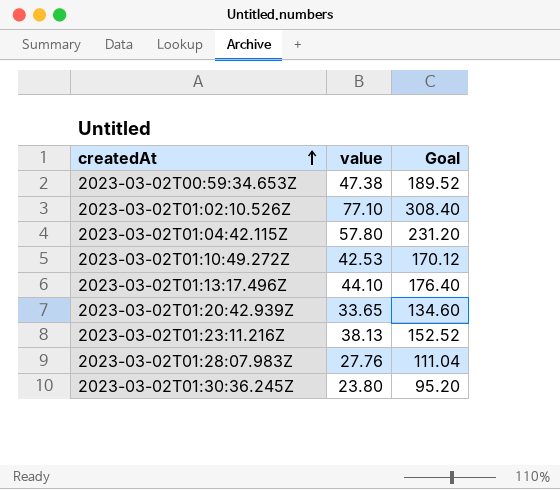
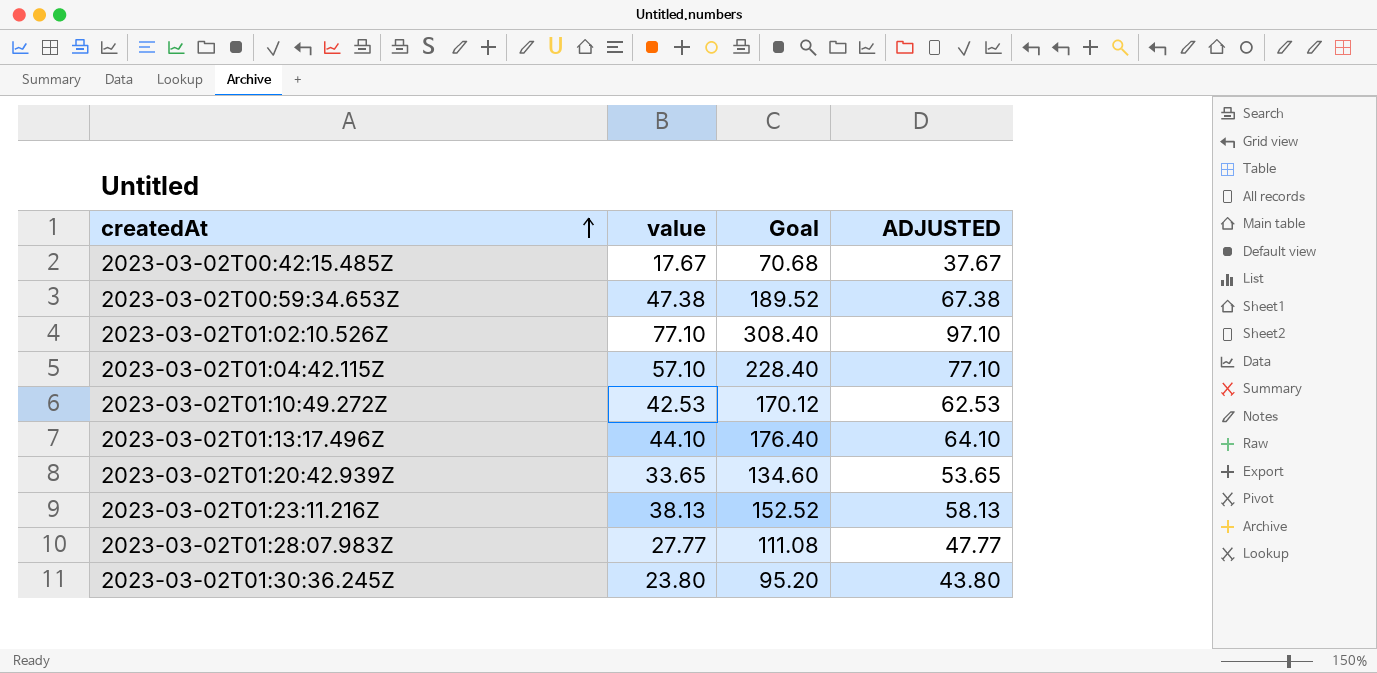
column ADJUSTED | formula: none -> [value] + 20
row 2023-03-02T00:42:15.485Z: none -> 17.67 | 70.68 | 37.67
2023-03-02T01:04:42.115Z | value: 57.80 -> 57.10
2023-03-02T01:04:42.115Z | Goal: 231.20 -> 228.40
2023-03-02T01:28:07.983Z | value: 27.76 -> 27.77
2023-03-02T01:28:07.983Z | Goal: 111.04 -> 111.08

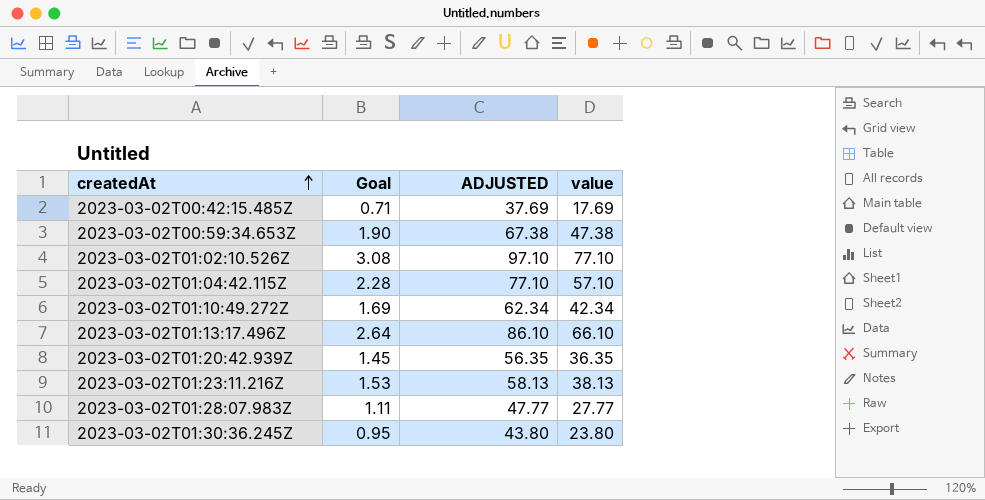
column Goal | formula: [value] * 4 -> [value] * 0.04
column value | position: 2 -> 4
2023-03-02T00:42:15.485Z | ADJUSTED: 37.67 -> 37.69
2023-03-02T00:42:15.485Z | value: 17.67 -> 17.69
2023-03-02T01:10:49.272Z | ADJUSTED: 62.53 -> 62.34
2023-03-02T01:10:49.272Z | value: 42.53 -> 42.34
2023-03-02T01:13:17.496Z | ADJUSTED: 64.10 -> 86.10
2023-03-02T01:13:17.496Z | value: 44.10 -> 66.10
2023-03-02T01:20:42.939Z | ADJUSTED: 53.65 -> 56.35
2023-03-02T01:20:42.939Z | value: 33.65 -> 36.35

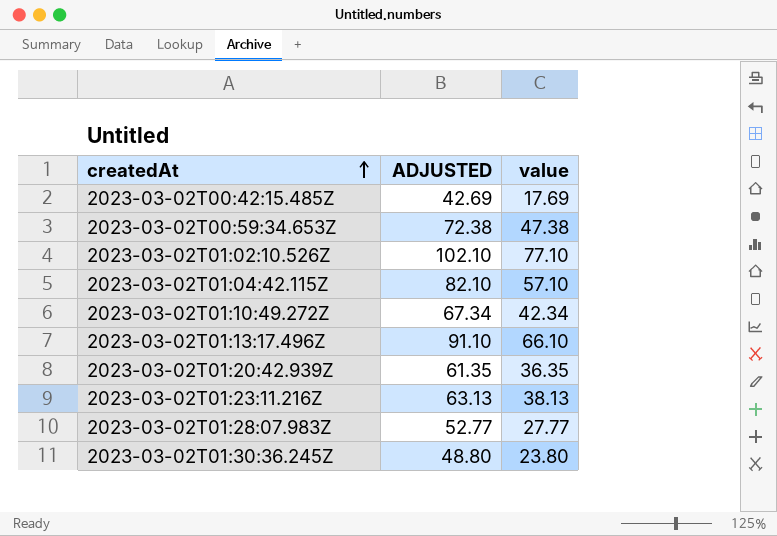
column Goal | formula: [value] * 0.04 -> none
column ADJUSTED | formula: [value] + 20 -> [value] + 25

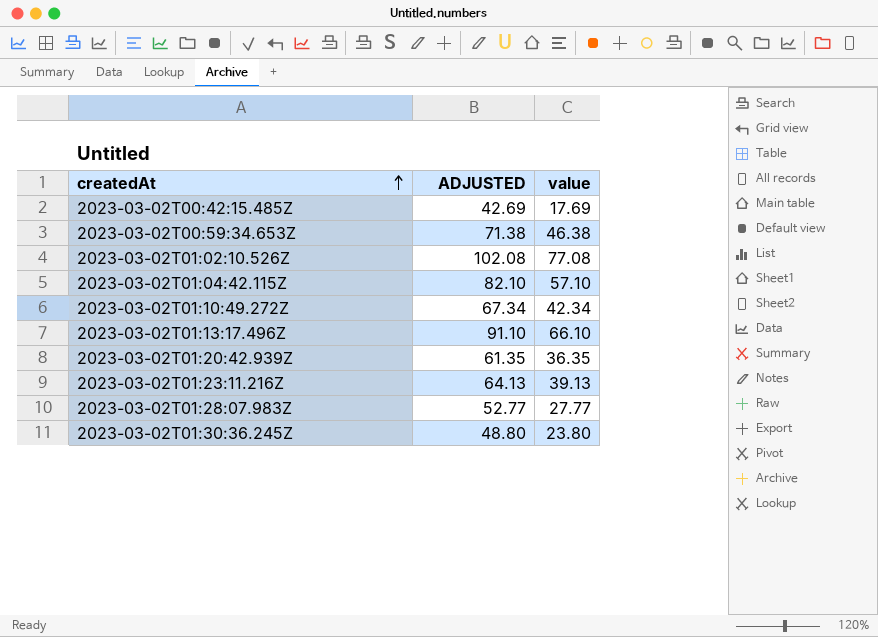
2023-03-02T00:59:34.653Z | ADJUSTED: 72.38 -> 71.38
2023-03-02T00:59:34.653Z | value: 47.38 -> 46.38
2023-03-02T01:02:10.526Z | ADJUSTED: 102.10 -> 102.08
2023-03-02T01:02:10.526Z | value: 77.10 -> 77.08
2023-03-02T01:23:11.216Z | ADJUSTED: 63.13 -> 64.13
2023-03-02T01:23:11.216Z | value: 38.13 -> 39.13

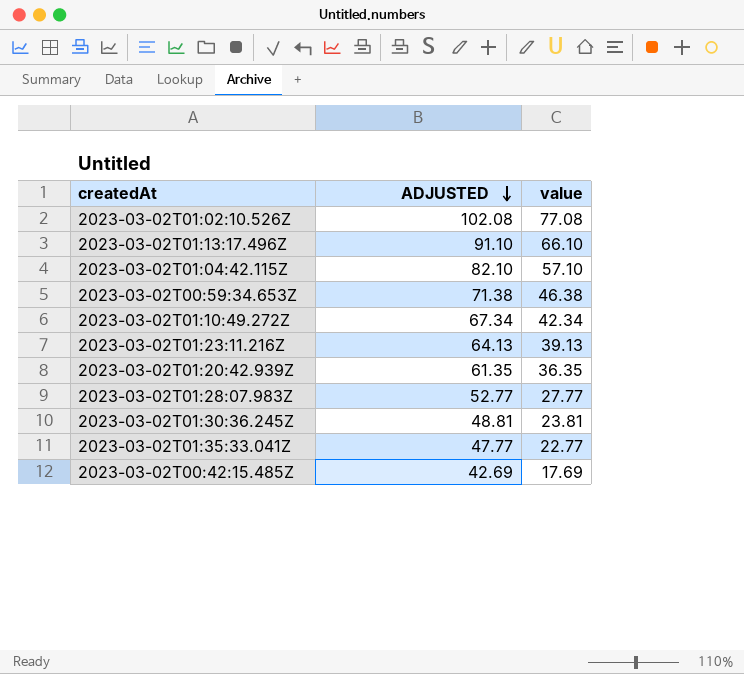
row order: createdAt ascending -> ADJUSTED descending
2023-03-02T01:30:36.245Z | ADJUSTED: 48.80 -> 48.81
2023-03-02T01:30:36.245Z | value: 23.80 -> 23.81
row 2023-03-02T01:35:33.041Z: none -> 47.77 | 22.77

